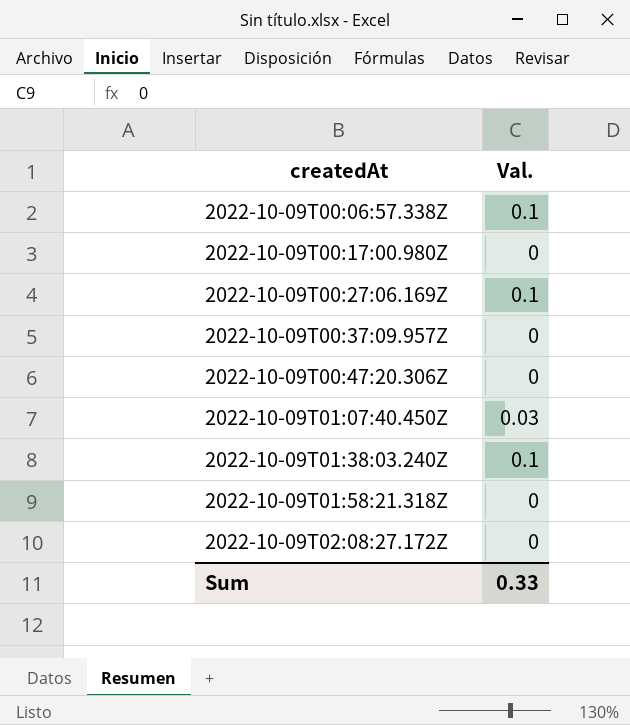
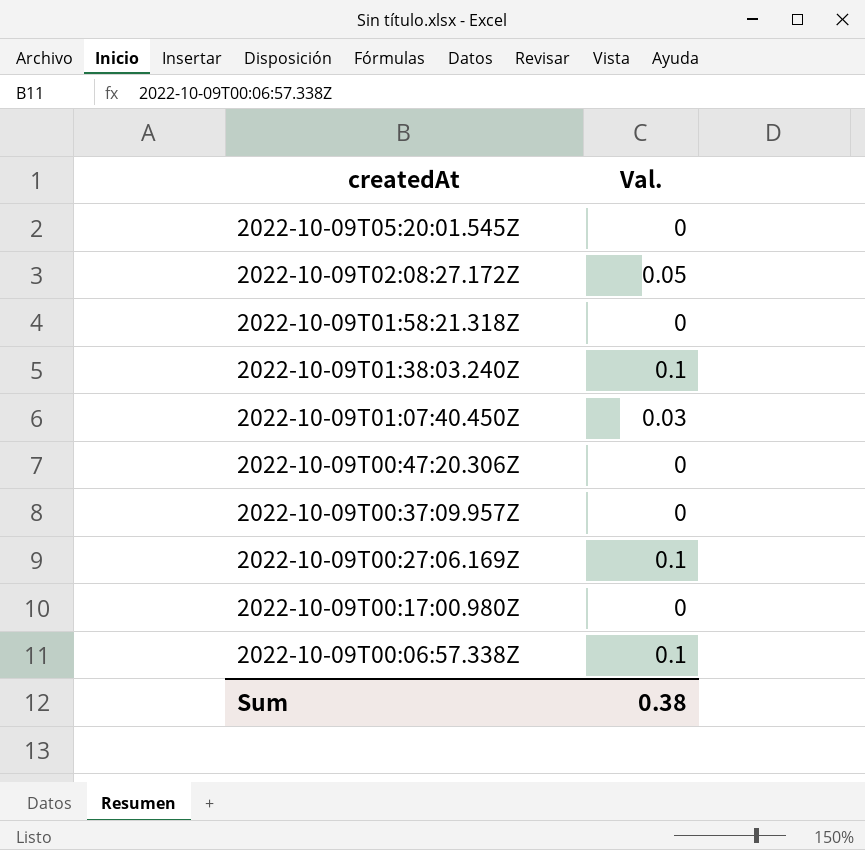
row order: createdAt ascending -> createdAt descending
row 2022-10-09T05:20:01.545Z: none -> 0
2022-10-09T02:08:27.172Z | Val.: 0 -> 0.05
Sum | Val.: 0.33 -> 0.38

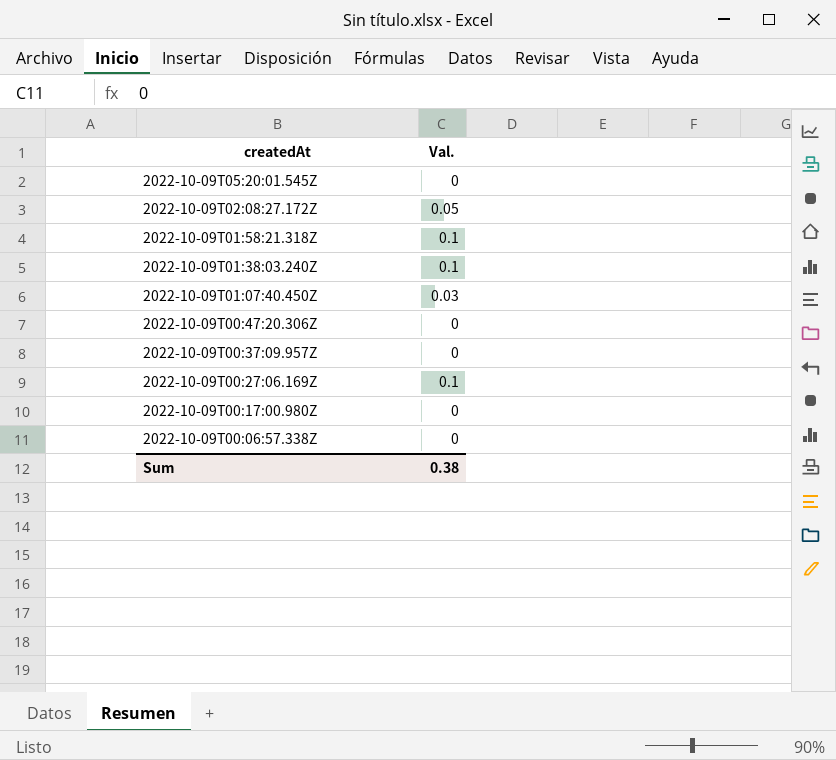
2022-10-09T01:58:21.318Z | Val.: 0 -> 0.1
2022-10-09T00:06:57.338Z | Val.: 0.1 -> 0

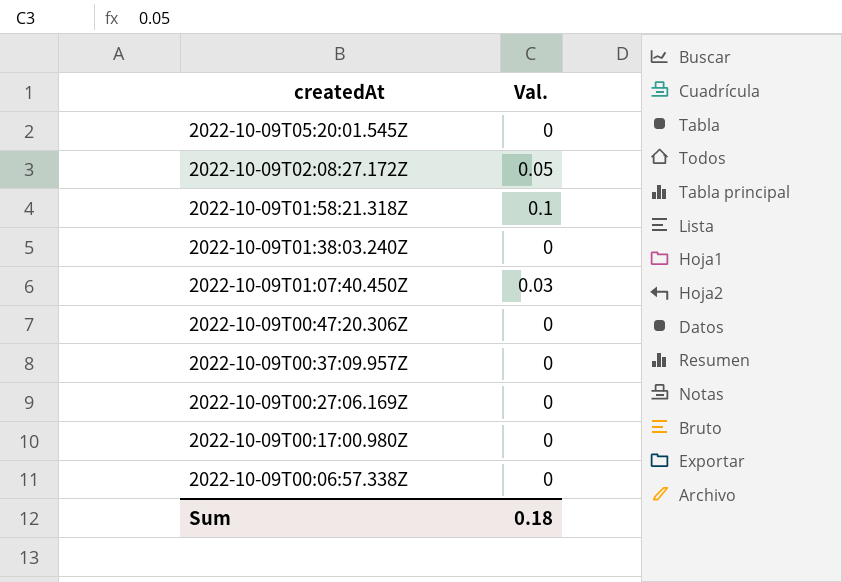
2022-10-09T01:38:03.240Z | Val.: 0.1 -> 0
2022-10-09T00:27:06.169Z | Val.: 0.1 -> 0
Sum | Val.: 0.38 -> 0.18

